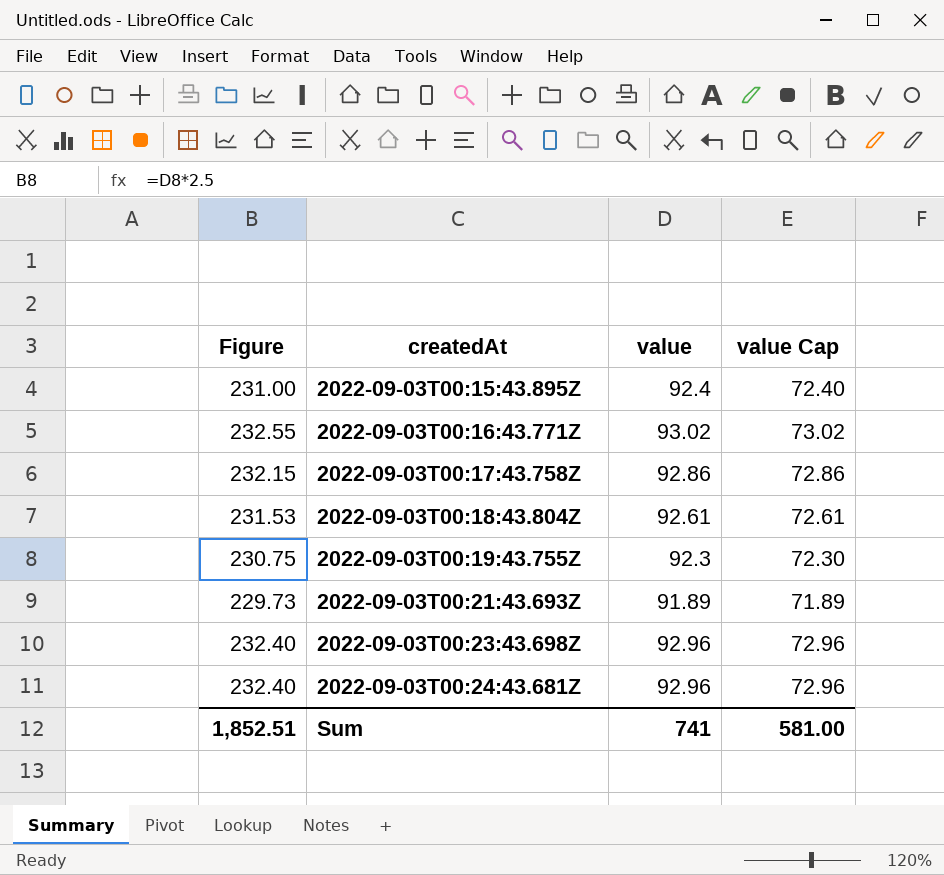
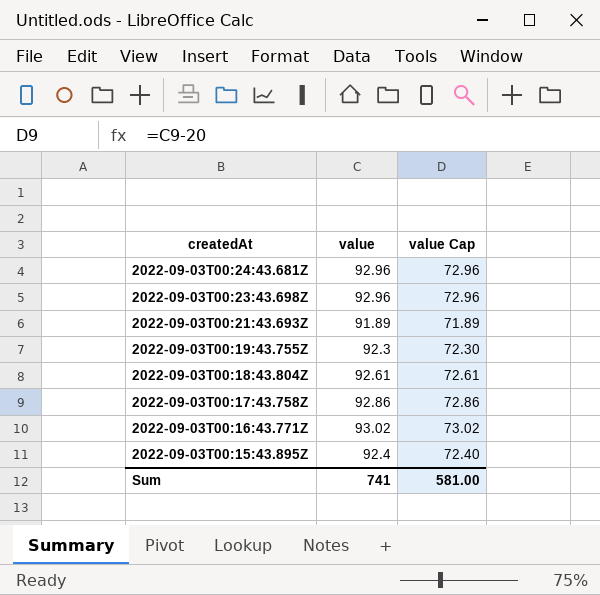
row order: createdAt ascending -> createdAt descending
column Figure | formula: [value] * 2.5 -> none

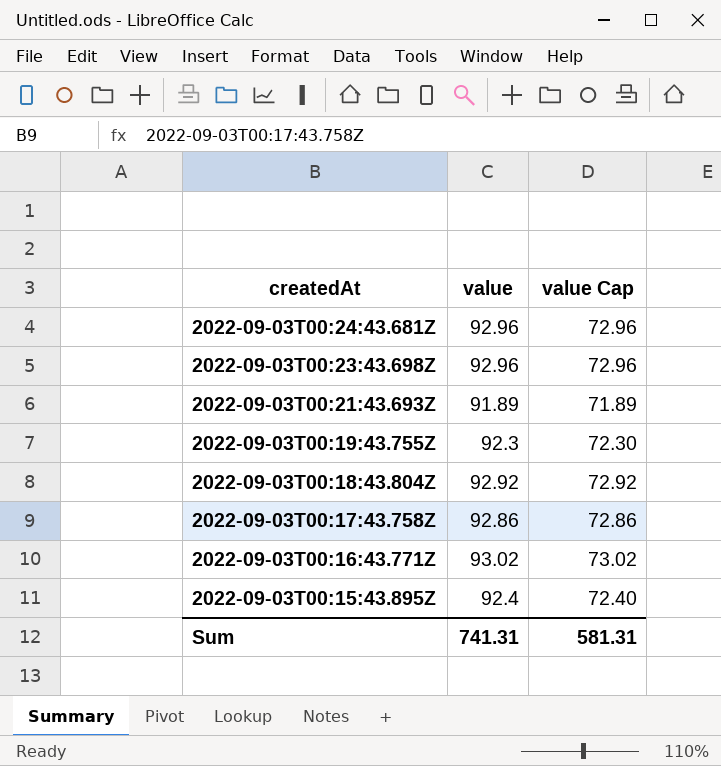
2022-09-03T00:18:43.804Z | value: 92.61 -> 92.92
2022-09-03T00:18:43.804Z | value Cap: 72.61 -> 72.92
Sum | value: 741 -> 741.31
Sum | value Cap: 581.00 -> 581.31

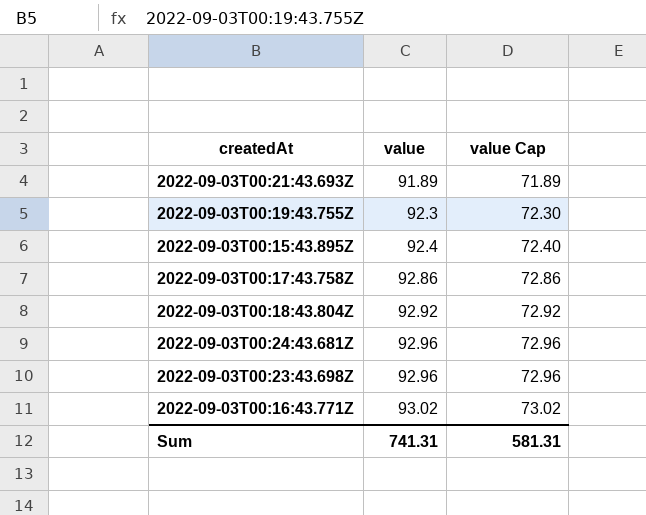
row order: createdAt descending -> value ascending

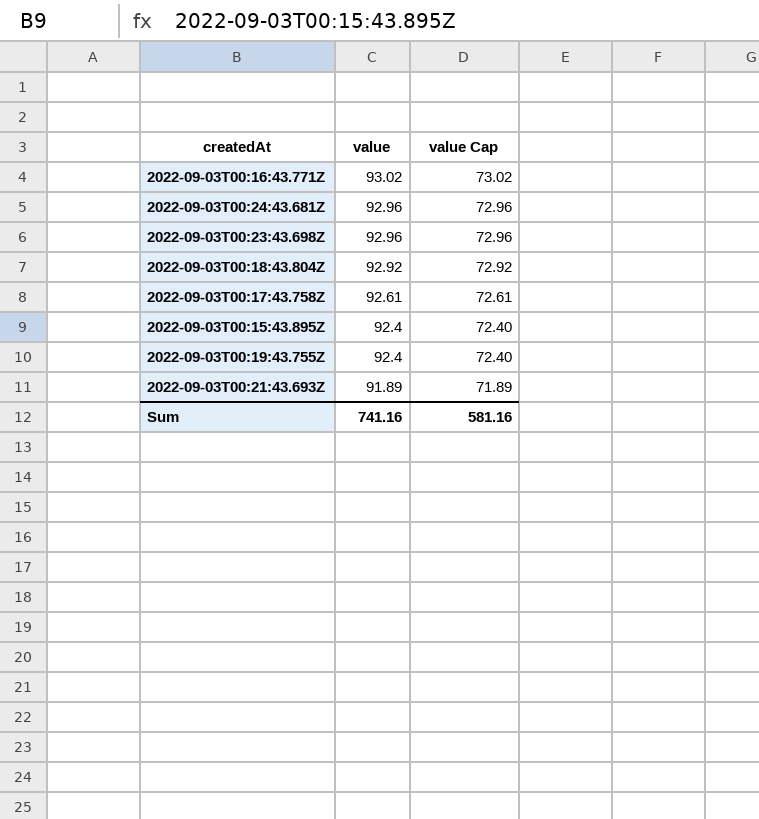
row order: value ascending -> value descending
2022-09-03T00:17:43.758Z | value: 92.86 -> 92.61
2022-09-03T00:17:43.758Z | value Cap: 72.86 -> 72.61
2022-09-03T00:19:43.755Z | value: 92.3 -> 92.4
2022-09-03T00:19:43.755Z | value Cap: 72.30 -> 72.40
Sum | value: 741.31 -> 741.16
Sum | value Cap: 581.31 -> 581.16

